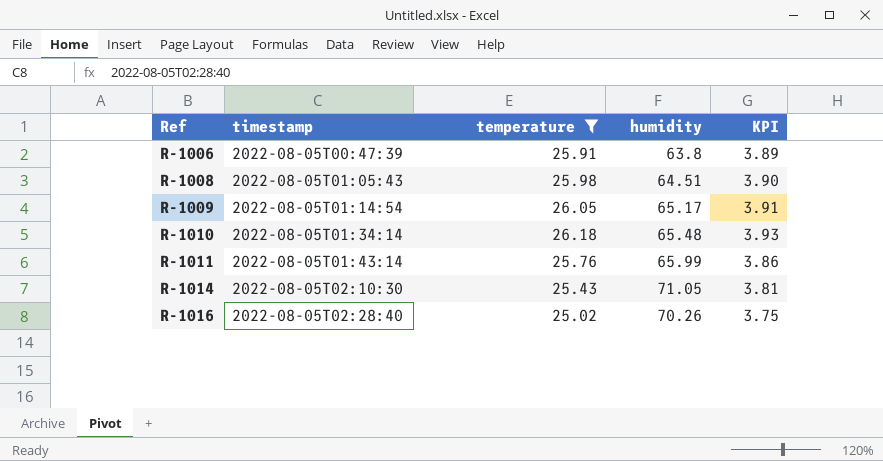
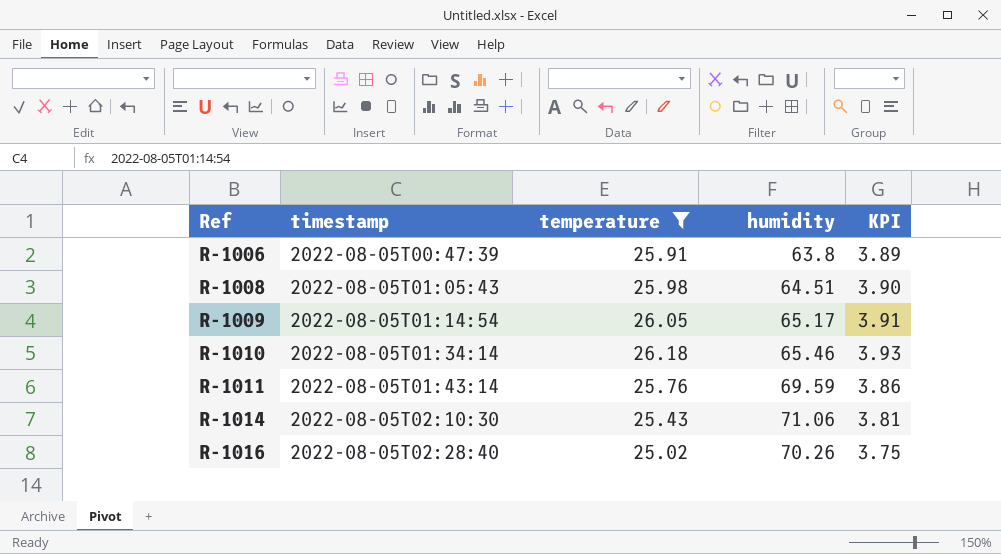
R-1010 | humidity: 65.48 -> 65.46
R-1011 | humidity: 65.99 -> 69.59
R-1014 | humidity: 71.05 -> 71.06

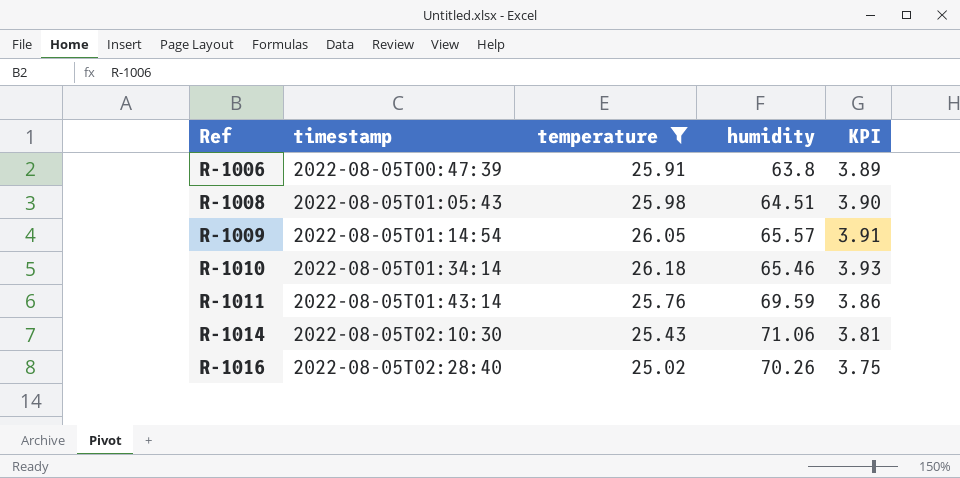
R-1009 | humidity: 65.17 -> 65.57

